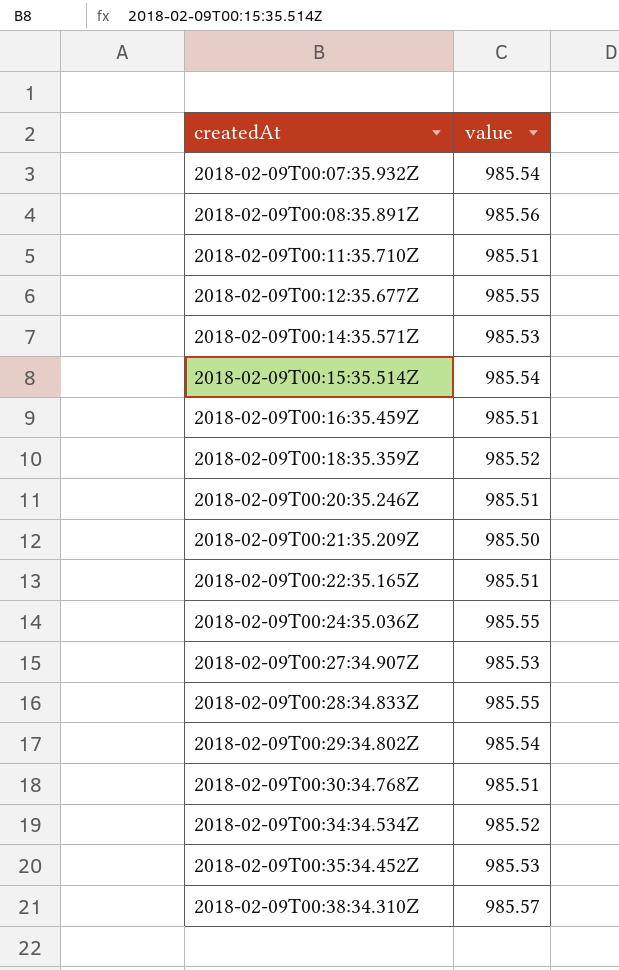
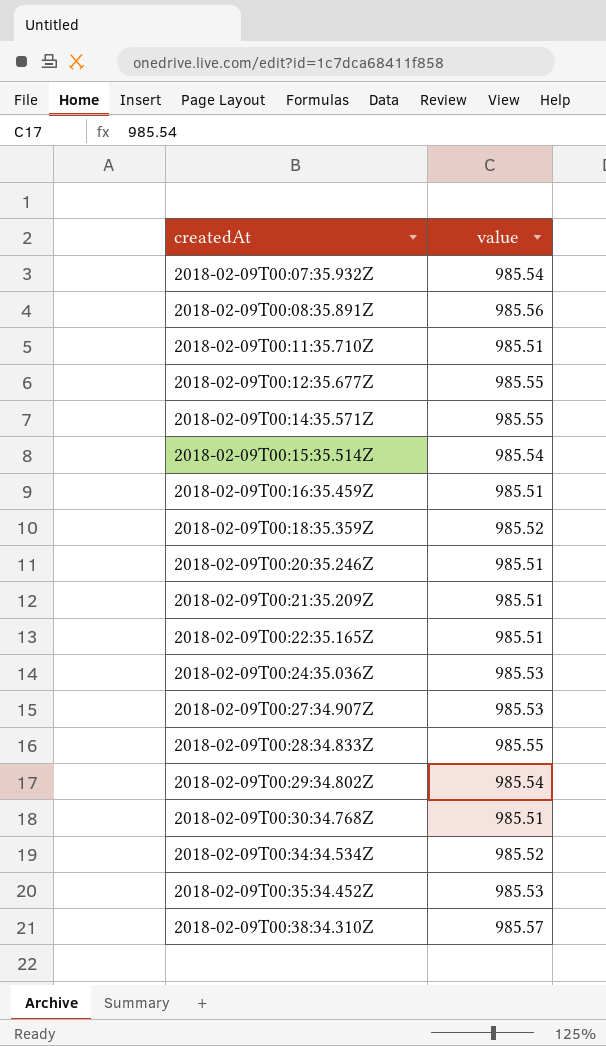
2018-02-09T00:14:35.571Z | value: 985.53 -> 985.55
2018-02-09T00:21:35.209Z | value: 985.50 -> 985.51
2018-02-09T00:24:35.036Z | value: 985.55 -> 985.53

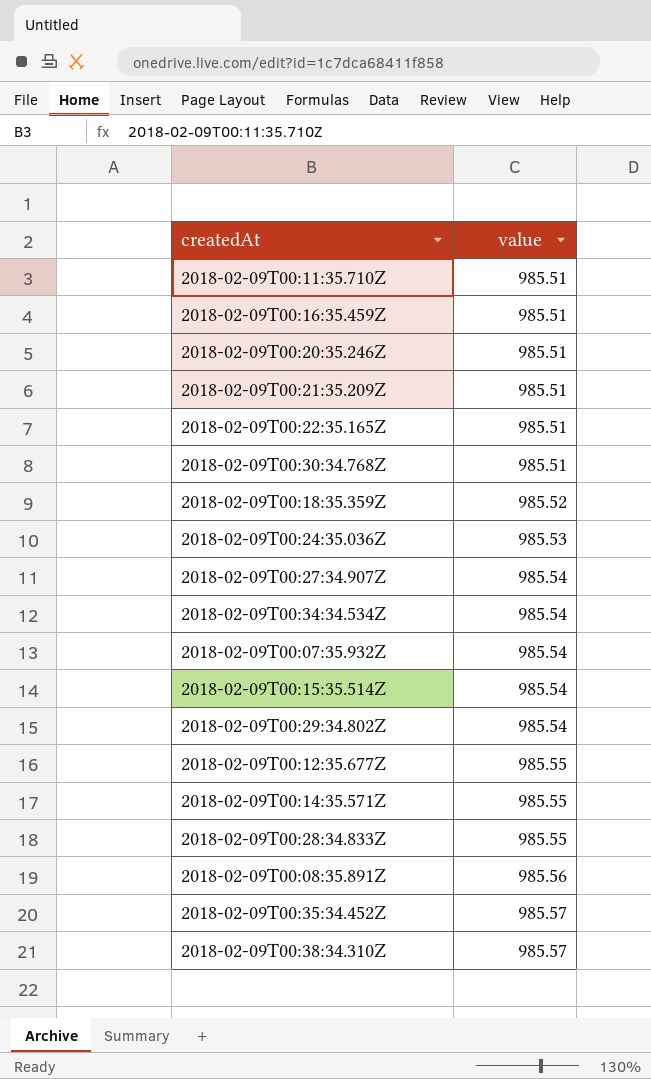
row order: createdAt ascending -> value ascending
2018-02-09T00:27:34.907Z | value: 985.53 -> 985.54
2018-02-09T00:34:34.534Z | value: 985.52 -> 985.54
2018-02-09T00:35:34.452Z | value: 985.53 -> 985.57

